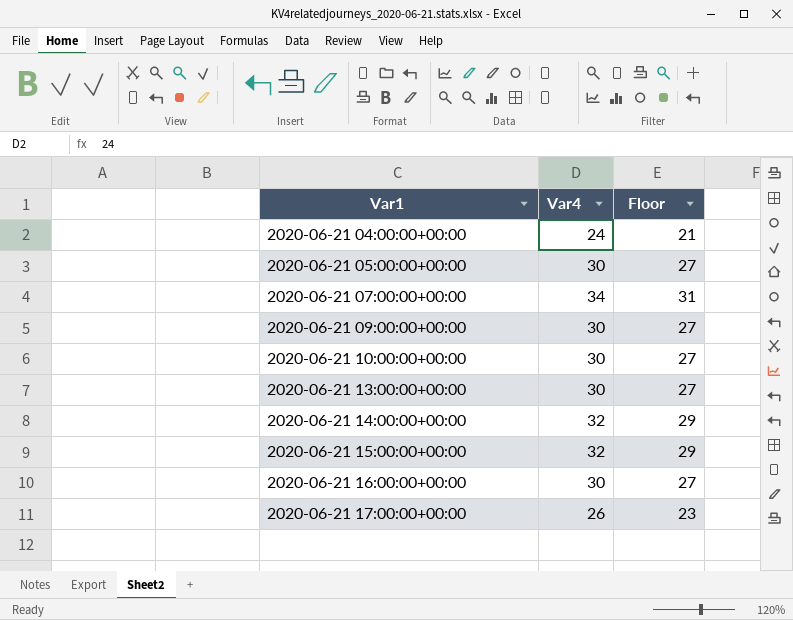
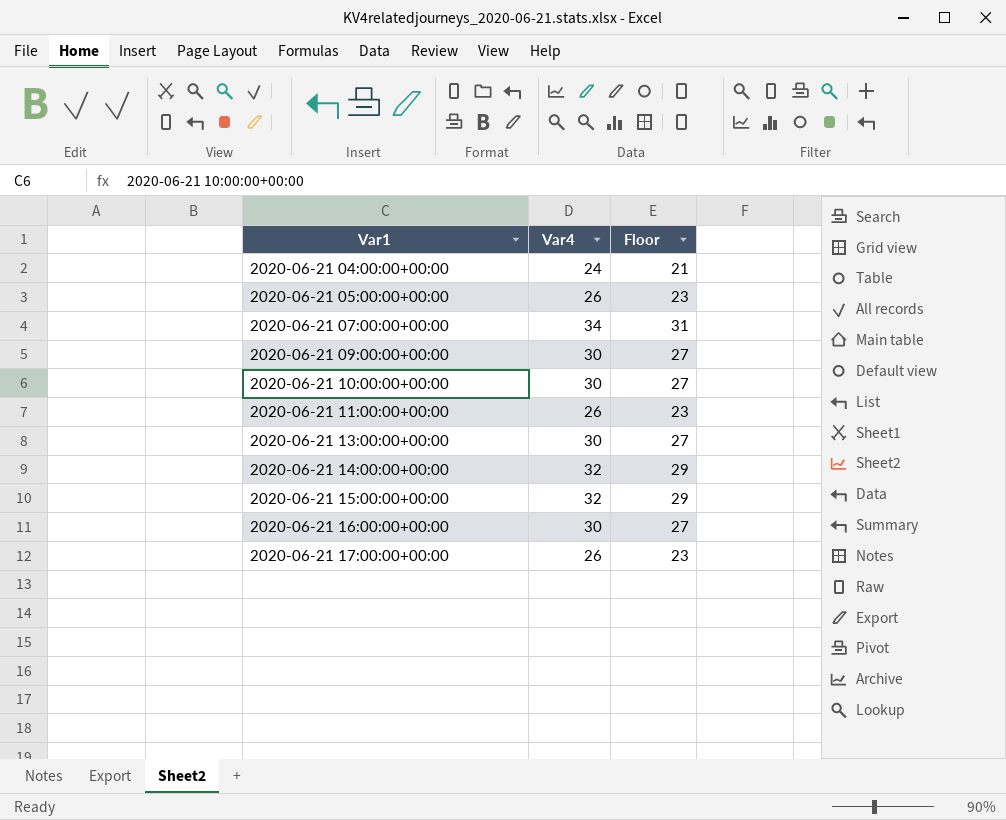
2020-06-21 05:00:00+00:00 | Var4: 30 -> 26
2020-06-21 05:00:00+00:00 | Floor: 27 -> 23
row 2020-06-21 11:00:00+00:00: none -> 26 | 23

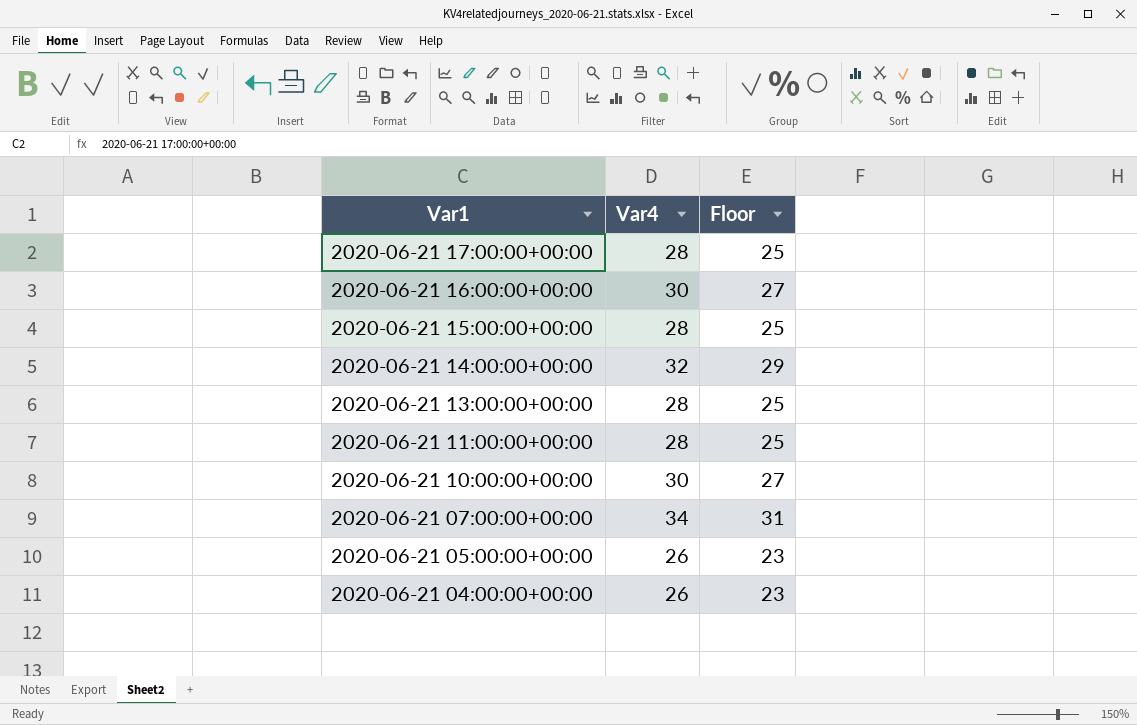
row order: Var1 ascending -> Var1 descending
row 2020-06-21 09:00:00+00:00: 30 | 27 -> none
2020-06-21 17:00:00+00:00 | Var4: 26 -> 28
2020-06-21 17:00:00+00:00 | Floor: 23 -> 25
2020-06-21 15:00:00+00:00 | Var4: 32 -> 28
2020-06-21 15:00:00+00:00 | Floor: 29 -> 25
2020-06-21 13:00:00+00:00 | Var4: 30 -> 28
2020-06-21 13:00:00+00:00 | Floor: 27 -> 25
2020-06-21 11:00:00+00:00 | Var4: 26 -> 28
2020-06-21 11:00:00+00:00 | Floor: 23 -> 25
2020-06-21 04:00:00+00:00 | Var4: 24 -> 26
2020-06-21 04:00:00+00:00 | Floor: 21 -> 23

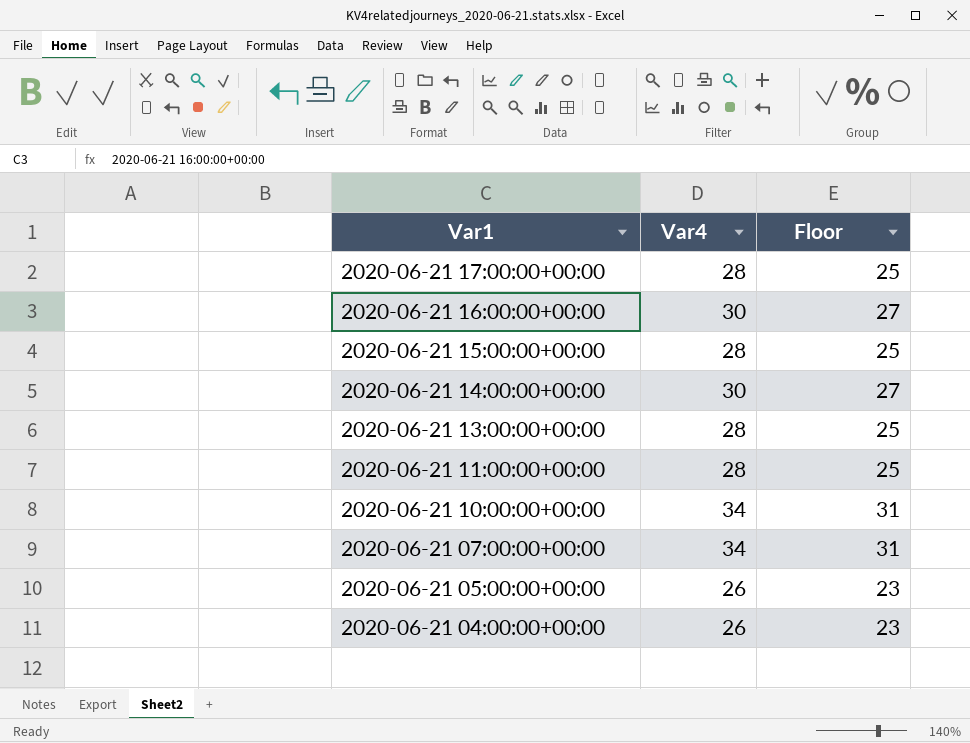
2020-06-21 14:00:00+00:00 | Var4: 32 -> 30
2020-06-21 14:00:00+00:00 | Floor: 29 -> 27
2020-06-21 10:00:00+00:00 | Var4: 30 -> 34
2020-06-21 10:00:00+00:00 | Floor: 27 -> 31

